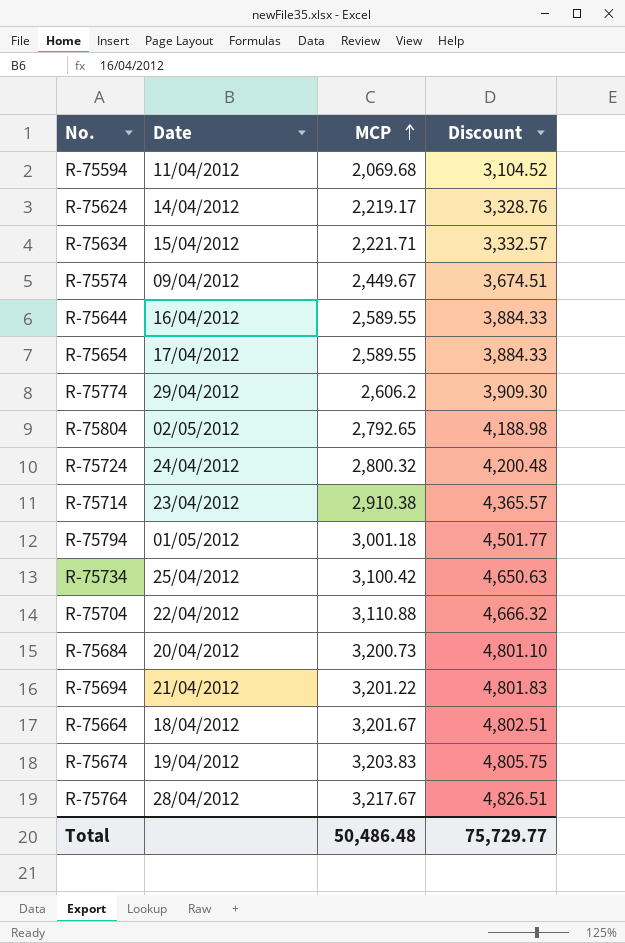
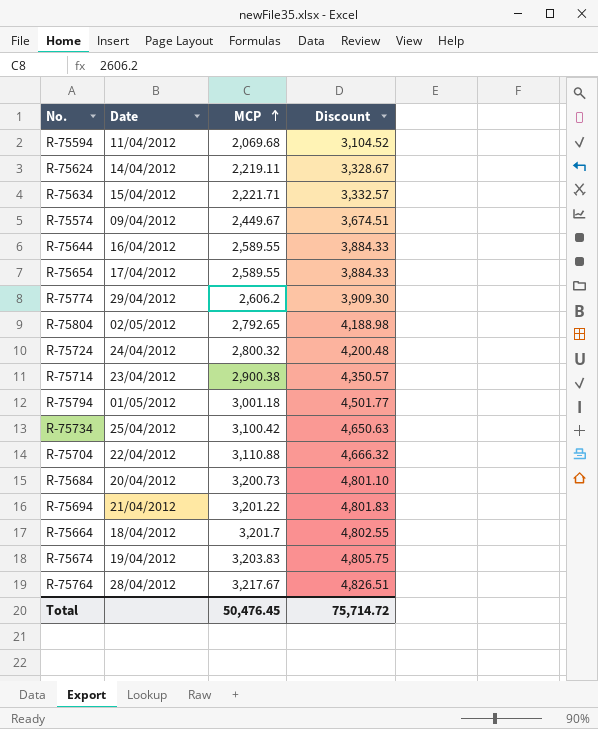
R-75624 | MCP: 2,219.17 -> 2,219.11
R-75624 | Discount: 3,328.76 -> 3,328.67
R-75714 | MCP: 2,910.38 -> 2,900.38
R-75714 | Discount: 4,365.57 -> 4,350.57
R-75664 | MCP: 3,201.67 -> 3,201.7
R-75664 | Discount: 4,802.51 -> 4,802.55
Total | MCP: 50,486.48 -> 50,476.45
Total | Discount: 75,729.77 -> 75,714.72

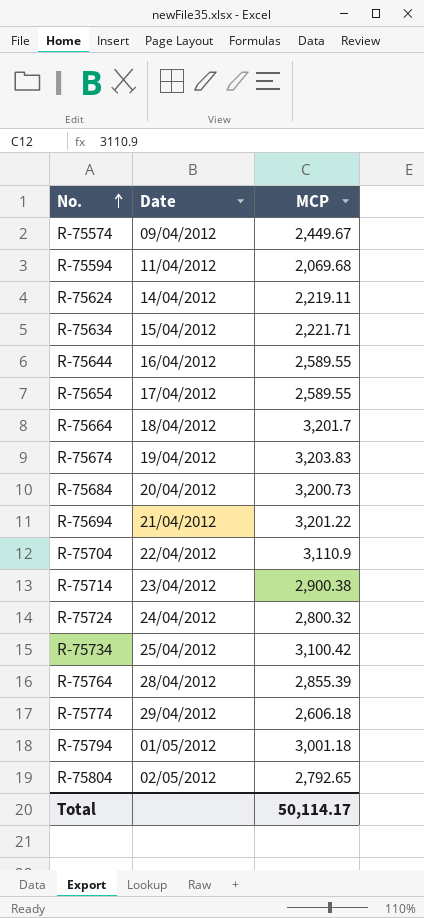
row order: MCP ascending -> No. ascending
column Discount | formula: [MCP] * 1.5 -> none
R-75704 | MCP: 3,110.88 -> 3,110.9
R-75764 | MCP: 3,217.67 -> 2,855.39
R-75774 | MCP: 2,606.2 -> 2,606.18
Total | MCP: 50,476.45 -> 50,114.17

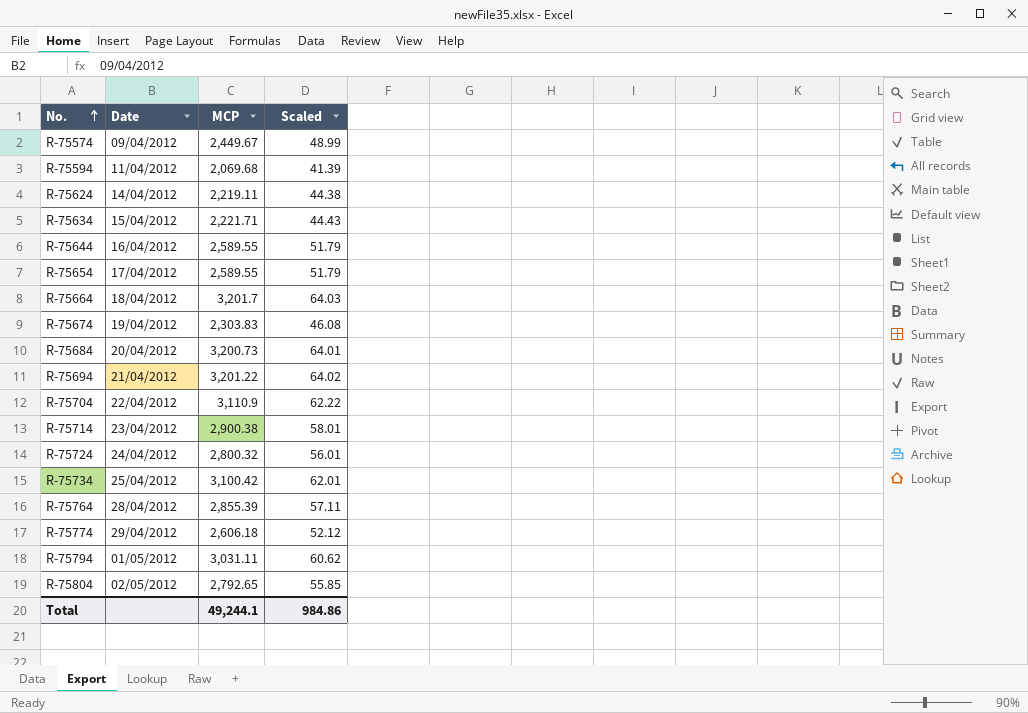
column Scaled | formula: none -> [MCP] * 0.02
R-75674 | MCP: 3,203.83 -> 2,303.83
R-75794 | MCP: 3,001.18 -> 3,031.11
Total | MCP: 50,114.17 -> 49,244.1

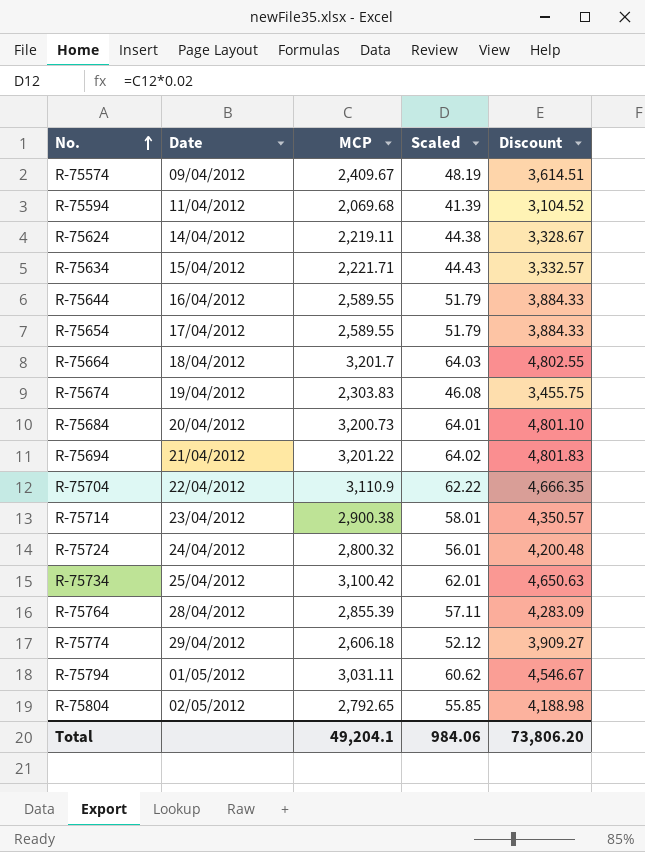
column Discount | formula: none -> [MCP] * 1.5
R-75574 | MCP: 2,449.67 -> 2,409.67
R-75574 | Scaled: 48.99 -> 48.19
Total | MCP: 49,244.1 -> 49,204.1
Total | Scaled: 984.86 -> 984.06

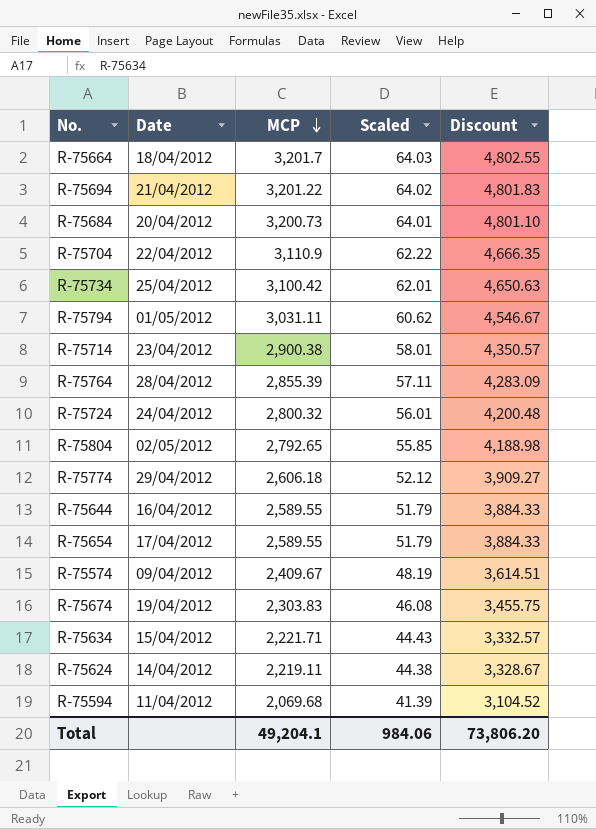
row order: No. ascending -> MCP descending

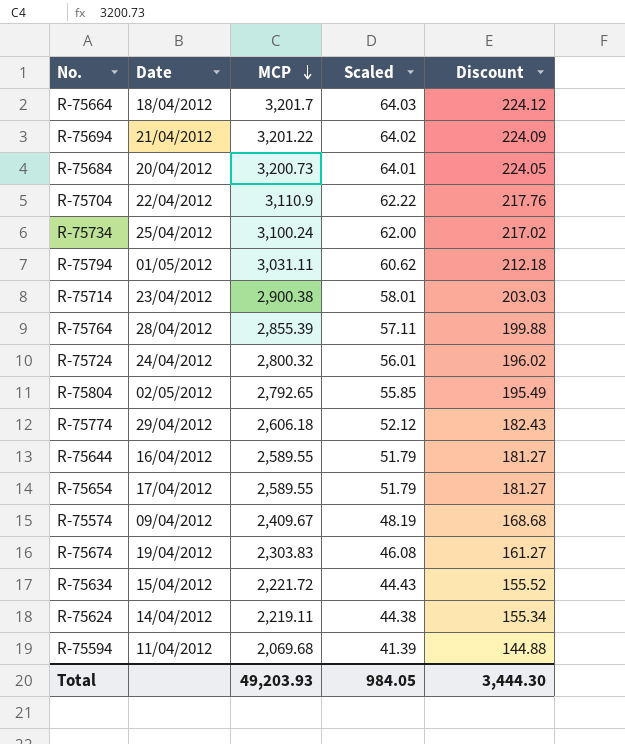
column Discount | formula: [MCP] * 1.5 -> [MCP] * 0.07
R-75734 | MCP: 3,100.42 -> 3,100.24
R-75734 | Scaled: 62.01 -> 62.00
R-75634 | MCP: 2,221.71 -> 2,221.72
Total | MCP: 49,204.1 -> 49,203.93
Total | Scaled: 984.06 -> 984.05
Total | Discount: 73,806.20 -> 3,444.30

